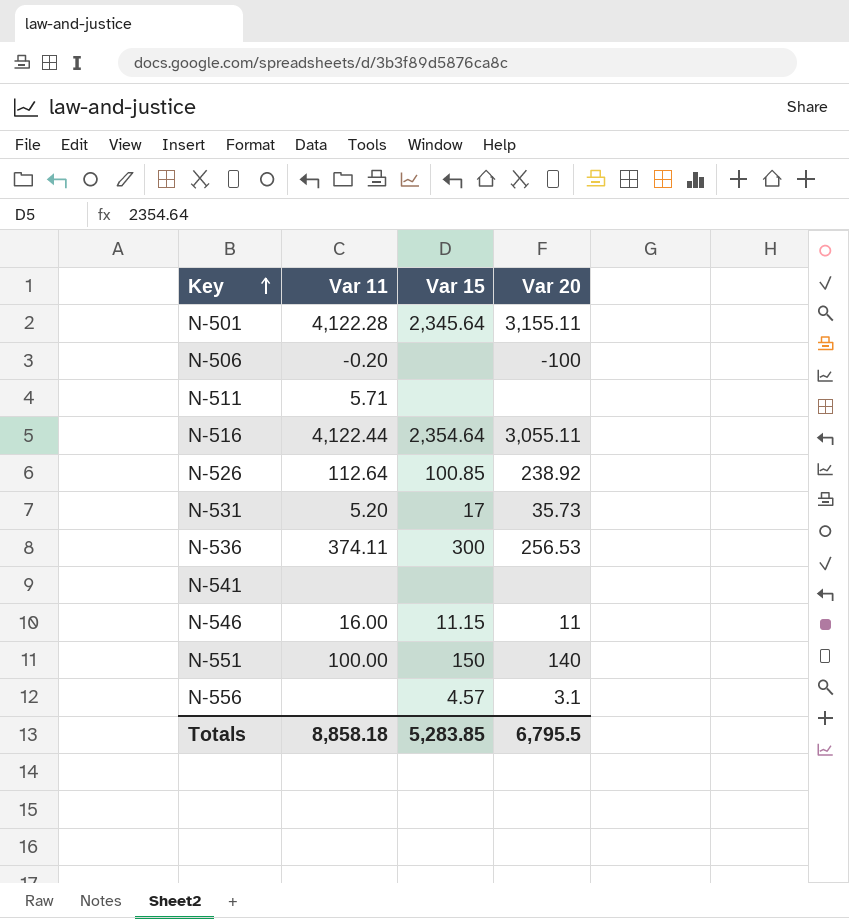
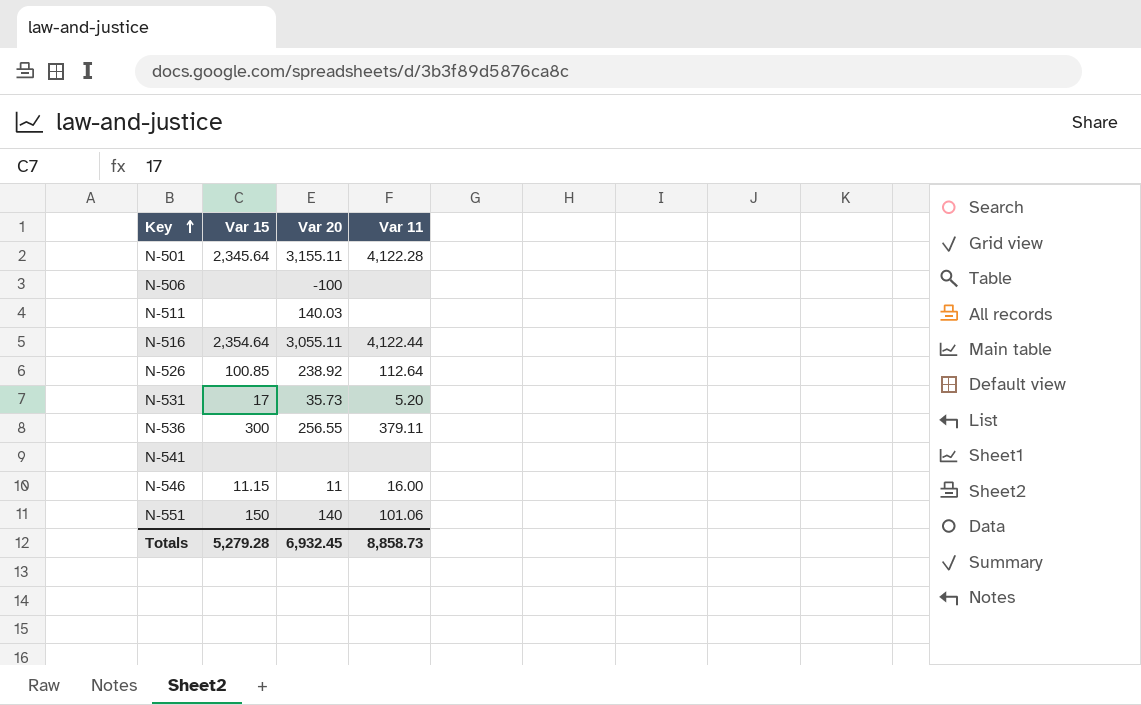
column Var 11 | position: 2 -> 4
row N-556: none | 4.57 | 3.1 -> none
N-506 | Var 11: -0.20 -> none
N-511 | Var 20: none -> 140.03
N-511 | Var 11: 5.71 -> none
N-536 | Var 20: 256.53 -> 256.55
N-536 | Var 11: 374.11 -> 379.11
N-551 | Var 11: 100.00 -> 101.06
Totals | Var 15: 5,283.85 -> 5,279.28
Totals | Var 20: 6,795.5 -> 6,932.45
Totals | Var 11: 8,858.18 -> 8,858.73

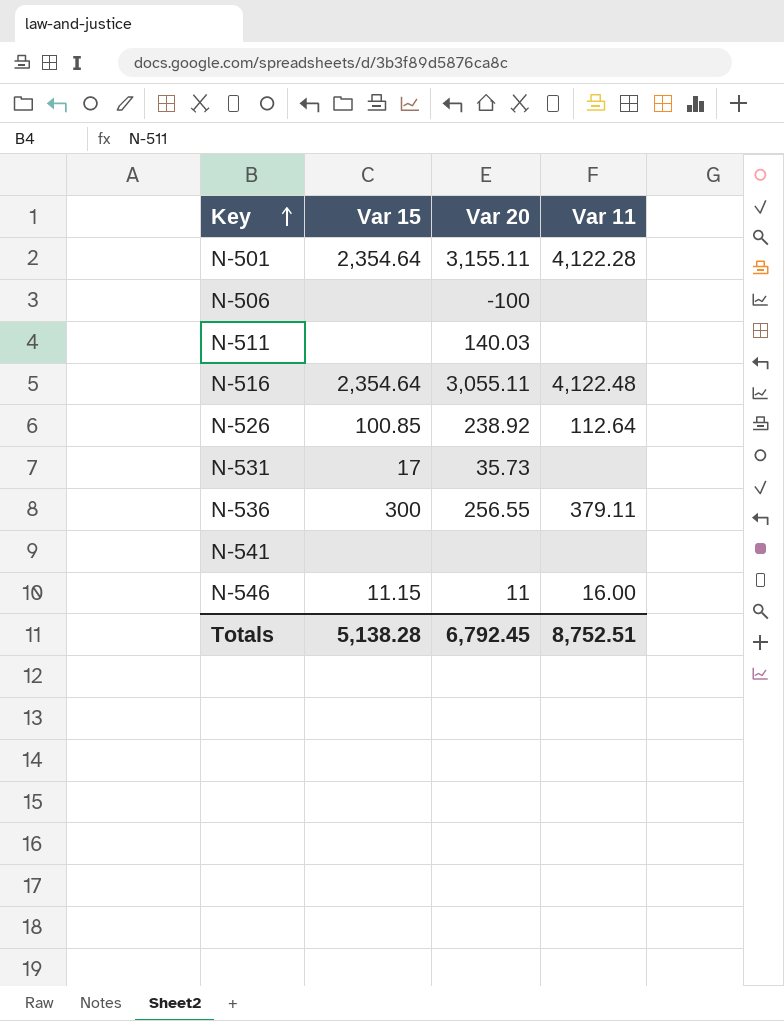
row N-551: 150 | 140 | 101.06 -> none
N-501 | Var 15: 2,345.64 -> 2,354.64
N-516 | Var 11: 4,122.44 -> 4,122.48
N-531 | Var 11: 5.20 -> none
Totals | Var 15: 5,279.28 -> 5,138.28
Totals | Var 20: 6,932.45 -> 6,792.45
Totals | Var 11: 8,858.73 -> 8,752.51

